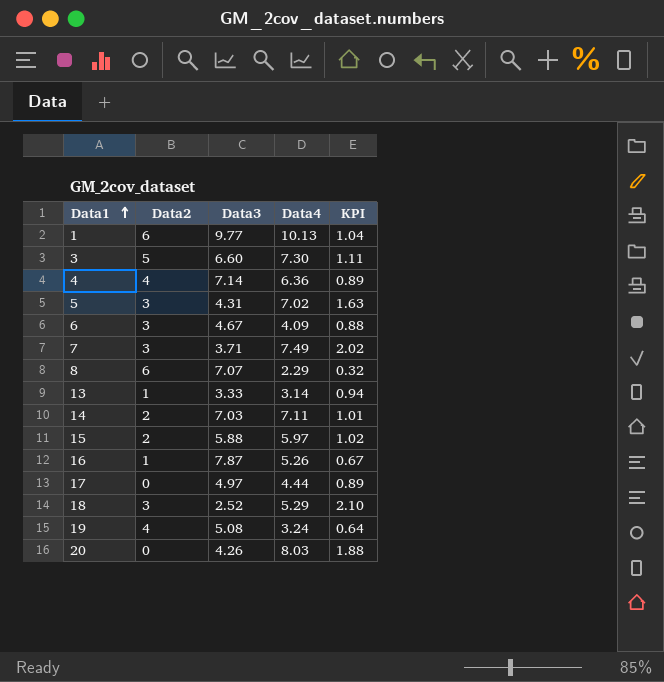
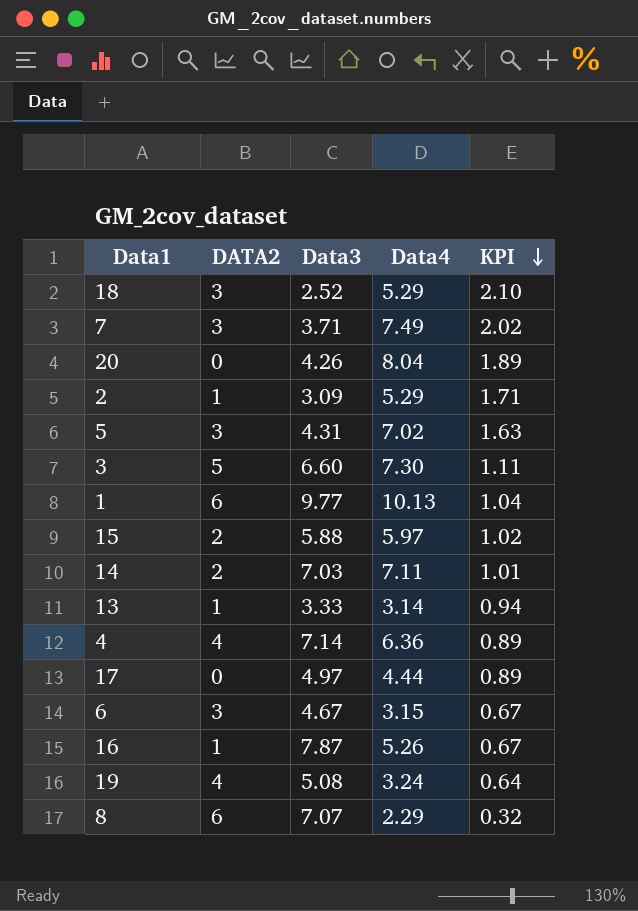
row order: Data1 ascending -> KPI descending
column name: Data2 -> DATA2
20 | Data4: 8.03 -> 8.04
20 | KPI: 1.88 -> 1.89
row 2: none -> 1 | 3.09 | 5.29 | 1.71
6 | Data4: 4.09 -> 3.15
6 | KPI: 0.88 -> 0.67

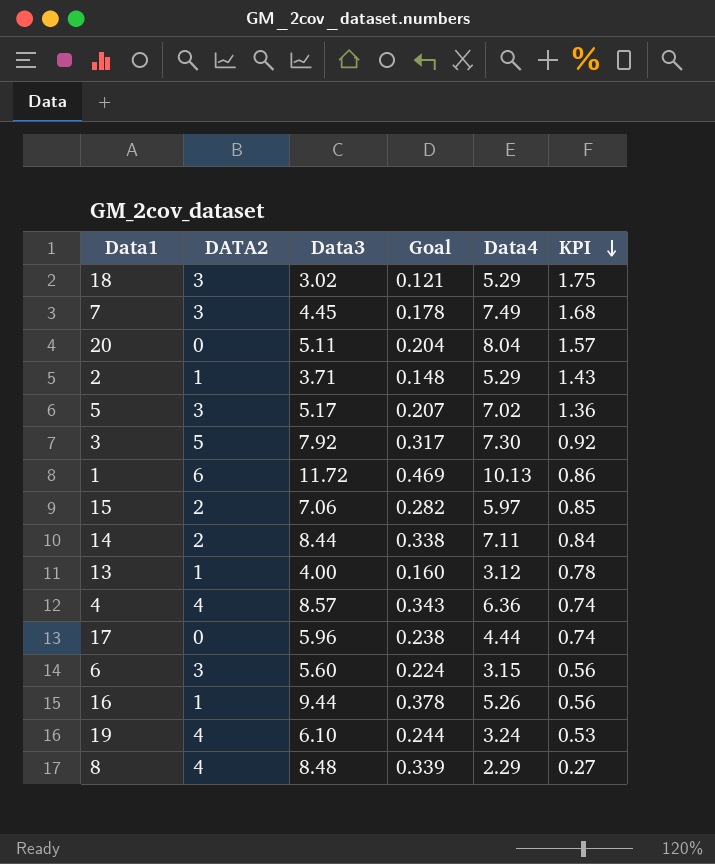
column Goal | formula: none -> [Data3] * 0.04
18 | Data3: 2.52 -> 3.02
18 | KPI: 2.10 -> 1.75
7 | Data3: 3.71 -> 4.45
7 | KPI: 2.02 -> 1.68
20 | Data3: 4.26 -> 5.11
20 | KPI: 1.89 -> 1.57
2 | Data3: 3.09 -> 3.71
2 | KPI: 1.71 -> 1.43
5 | Data3: 4.31 -> 5.17
5 | KPI: 1.63 -> 1.36
3 | Data3: 6.60 -> 7.92
3 | KPI: 1.11 -> 0.92
1 | Data3: 9.77 -> 11.72
1 | KPI: 1.04 -> 0.86
15 | Data3: 5.88 -> 7.06
15 | KPI: 1.02 -> 0.85
14 | Data3: 7.03 -> 8.44
14 | KPI: 1.01 -> 0.84
13 | Data3: 3.33 -> 4.00
13 | Data4: 3.14 -> 3.12
13 | KPI: 0.94 -> 0.78
4 | Data3: 7.14 -> 8.57
4 | KPI: 0.89 -> 0.74
17 | Data3: 4.97 -> 5.96
17 | KPI: 0.89 -> 0.74
6 | Data3: 4.67 -> 5.60
6 | KPI: 0.67 -> 0.56
16 | Data3: 7.87 -> 9.44
16 | KPI: 0.67 -> 0.56
19 | Data3: 5.08 -> 6.10
19 | KPI: 0.64 -> 0.53
8 | DATA2: 6 -> 4
8 | Data3: 7.07 -> 8.48
8 | KPI: 0.32 -> 0.27

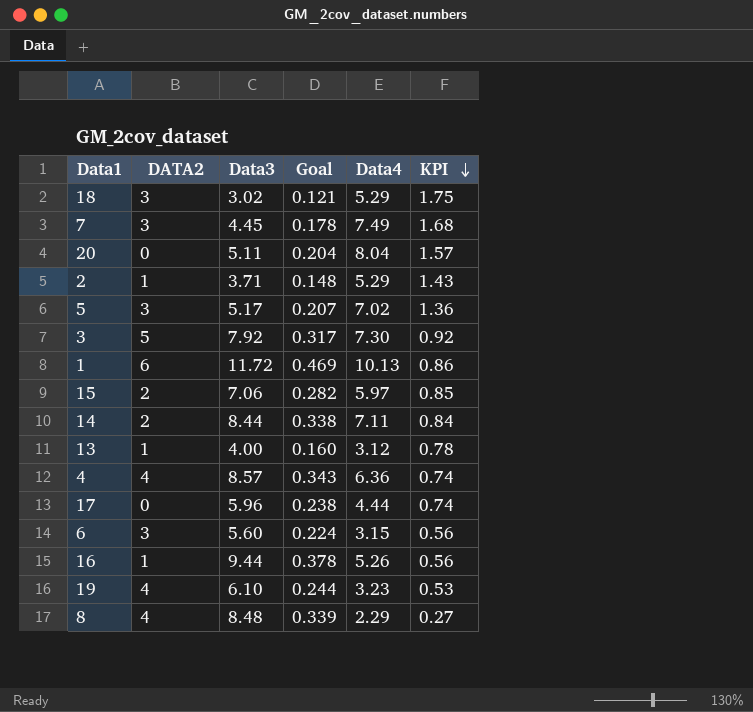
19 | Data4: 3.24 -> 3.23

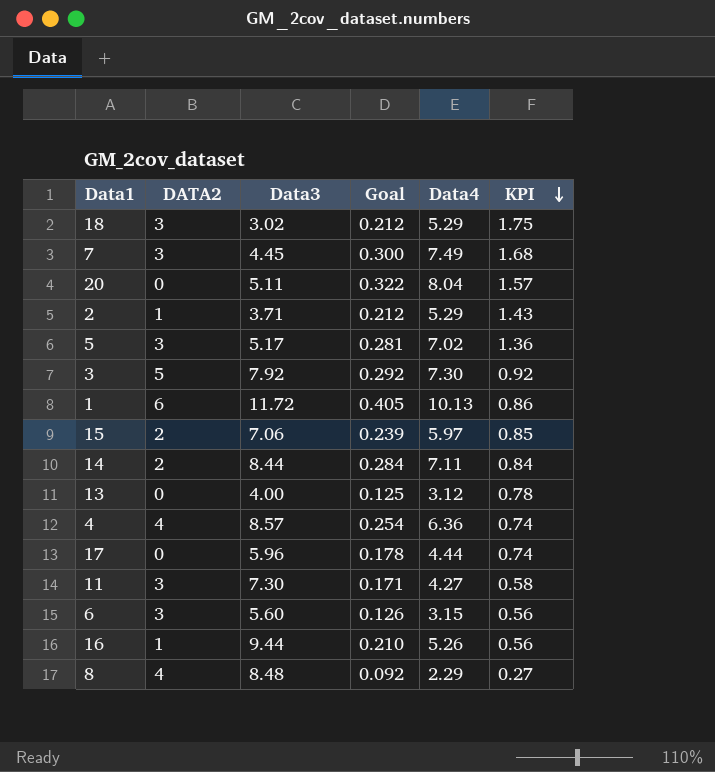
column Goal | formula: [Data3] * 0.04 -> [Data4] * 0.04
row 19: 4 | 6.10 | 0.244 | 3.23 | 0.53 -> none
13 | DATA2: 1 -> 0
row 11: none -> 3 | 7.30 | 0.171 | 4.27 | 0.58

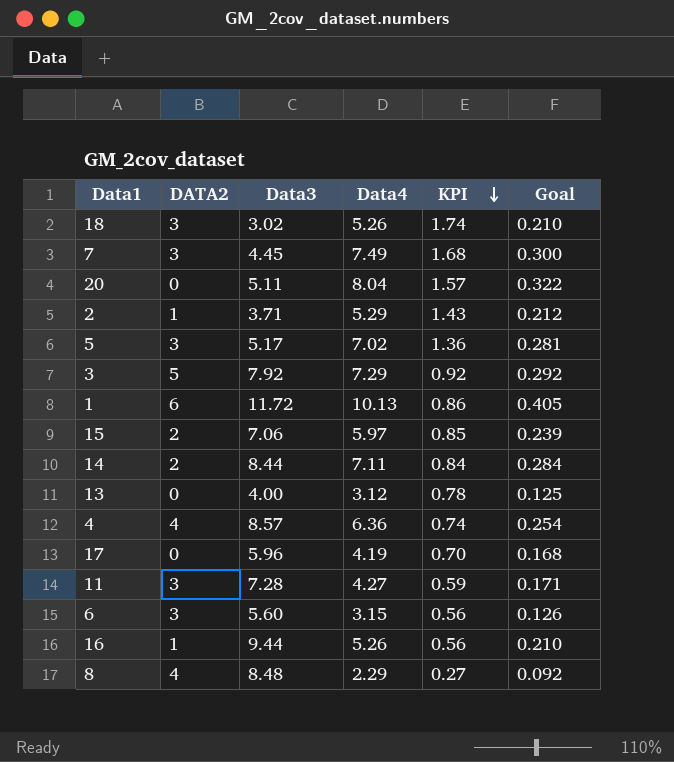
column Goal | position: 4 -> 6
18 | Data4: 5.29 -> 5.26
18 | KPI: 1.75 -> 1.74
18 | Goal: 0.212 -> 0.210
3 | Data4: 7.30 -> 7.29
17 | Data4: 4.44 -> 4.19
17 | KPI: 0.74 -> 0.70
17 | Goal: 0.178 -> 0.168
11 | Data3: 7.30 -> 7.28
11 | KPI: 0.58 -> 0.59

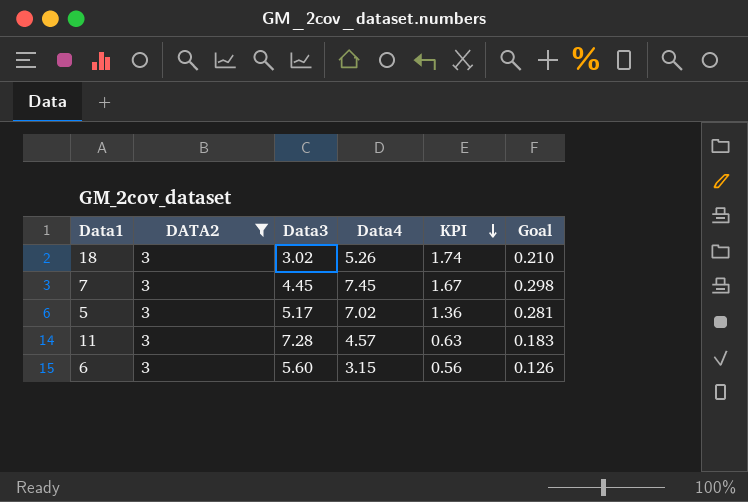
filter: none -> DATA2 = 3
7 | Data4: 7.49 -> 7.45
7 | KPI: 1.68 -> 1.67
7 | Goal: 0.300 -> 0.298
11 | Data4: 4.27 -> 4.57
11 | KPI: 0.59 -> 0.63
11 | Goal: 0.171 -> 0.183

